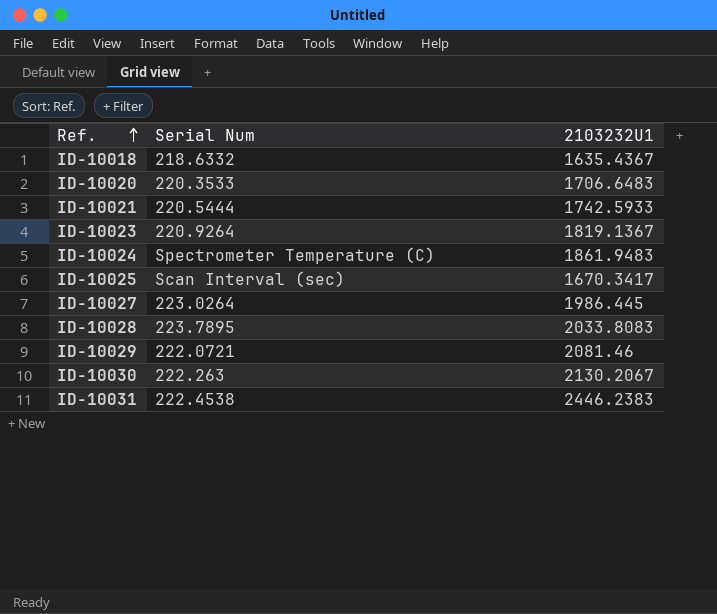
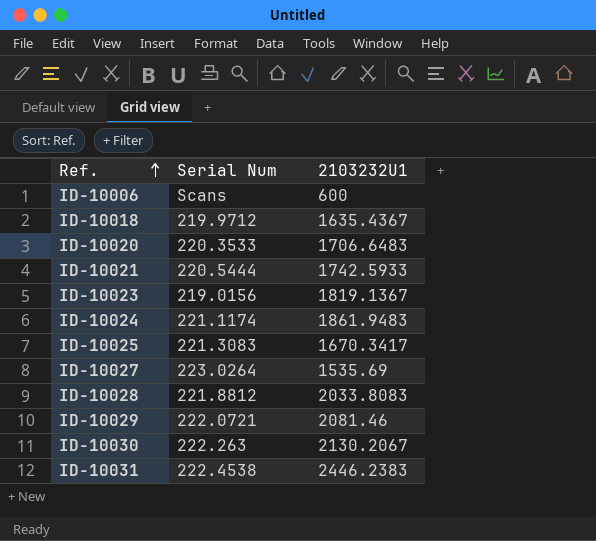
row ID-10006: none -> Scans | 600
ID-10018 | Serial Num: 218.6332 -> 219.9712
ID-10023 | Serial Num: 220.9264 -> 219.0156
ID-10024 | Serial Num: Spectrometer Temperature (C) -> 221.1174
ID-10025 | Serial Num: Scan Interval (sec) -> 221.3083
ID-10027 | 2103232U1: 1986.445 -> 1535.69
ID-10028 | Serial Num: 223.7895 -> 221.8812

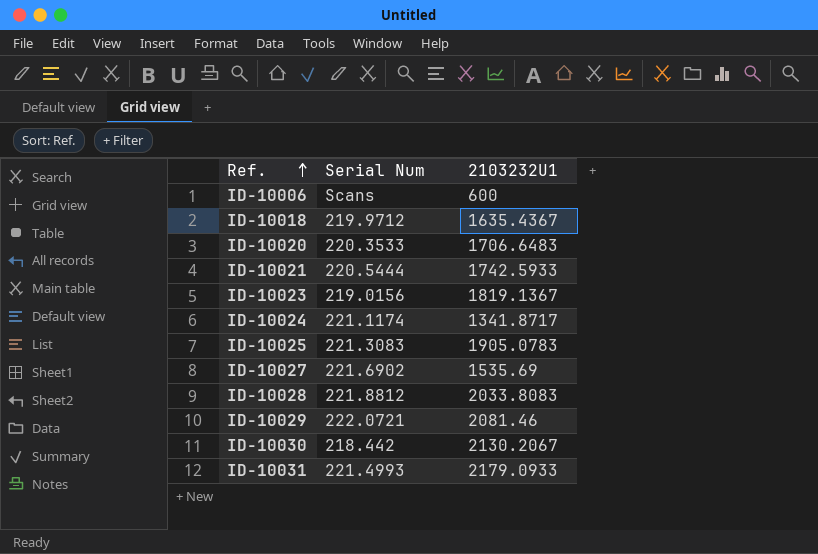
ID-10024 | 2103232U1: 1861.9483 -> 1341.8717
ID-10025 | 2103232U1: 1670.3417 -> 1905.0783
ID-10027 | Serial Num: 223.0264 -> 221.6902
ID-10030 | Serial Num: 222.263 -> 218.442
ID-10031 | Serial Num: 222.4538 -> 221.4993
ID-10031 | 2103232U1: 2446.2383 -> 2179.0933

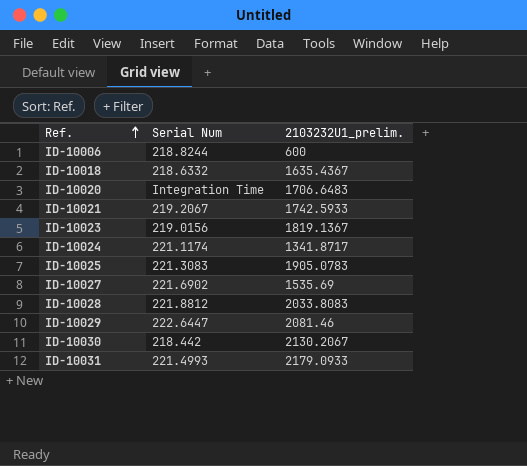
column name: 2103232U1 -> 2103232U1_prelim.
ID-10006 | Serial Num: Scans -> 218.8244
ID-10018 | Serial Num: 219.9712 -> 218.6332
ID-10020 | Serial Num: 220.3533 -> Integration Time
ID-10021 | Serial Num: 220.5444 -> 219.2067
ID-10029 | Serial Num: 222.0721 -> 222.6447

